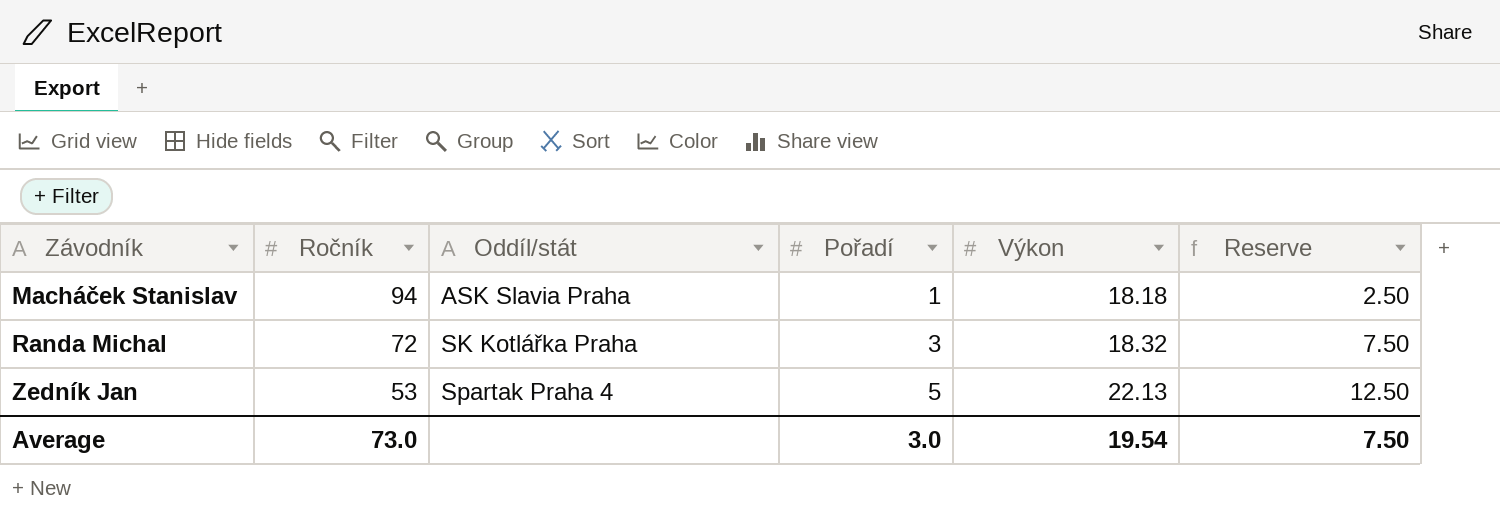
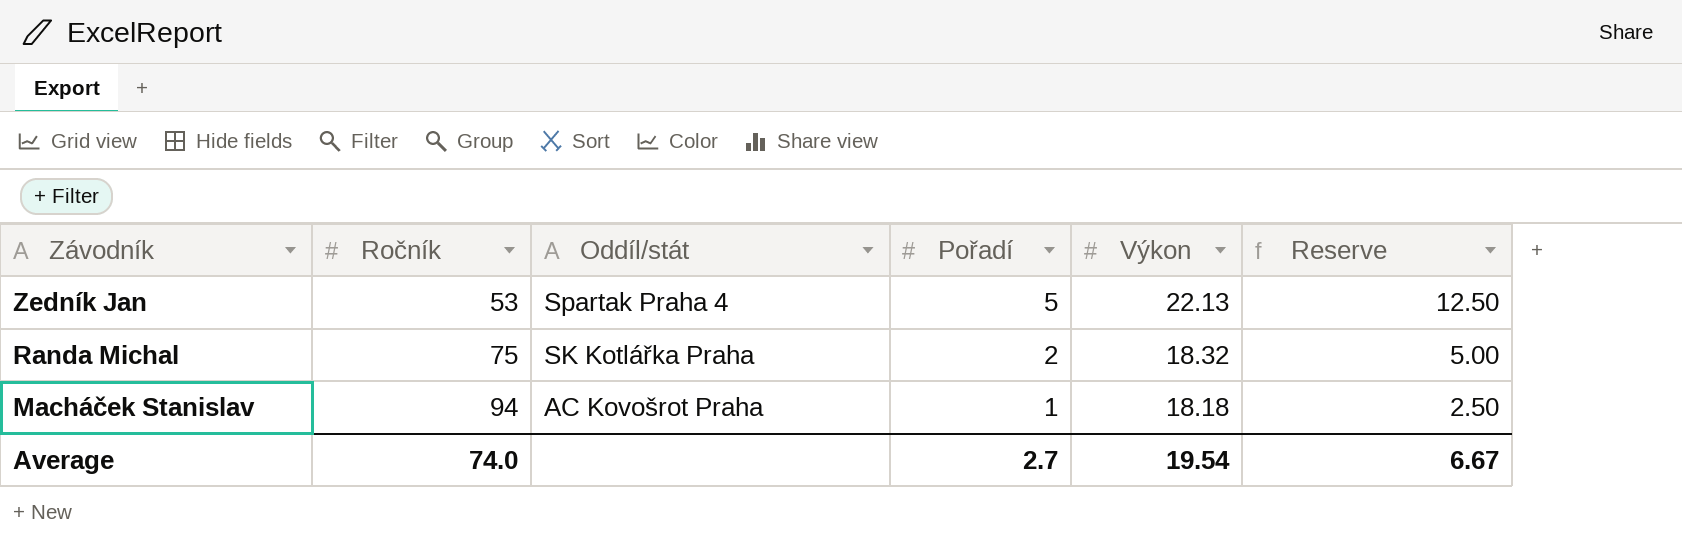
row order: Závodník ascending -> Závodník descending
Randa Michal | Ročník: 72 -> 75
Randa Michal | Pořadí: 3 -> 2
Randa Michal | Reserve: 7.50 -> 5.00
Macháček Stanislav | Oddíl/stát: ASK Slavia Praha -> AC Kovošrot Praha
Average | Ročník: 73.0 -> 74.0
Average | Pořadí: 3.0 -> 2.7
Average | Reserve: 7.50 -> 6.67

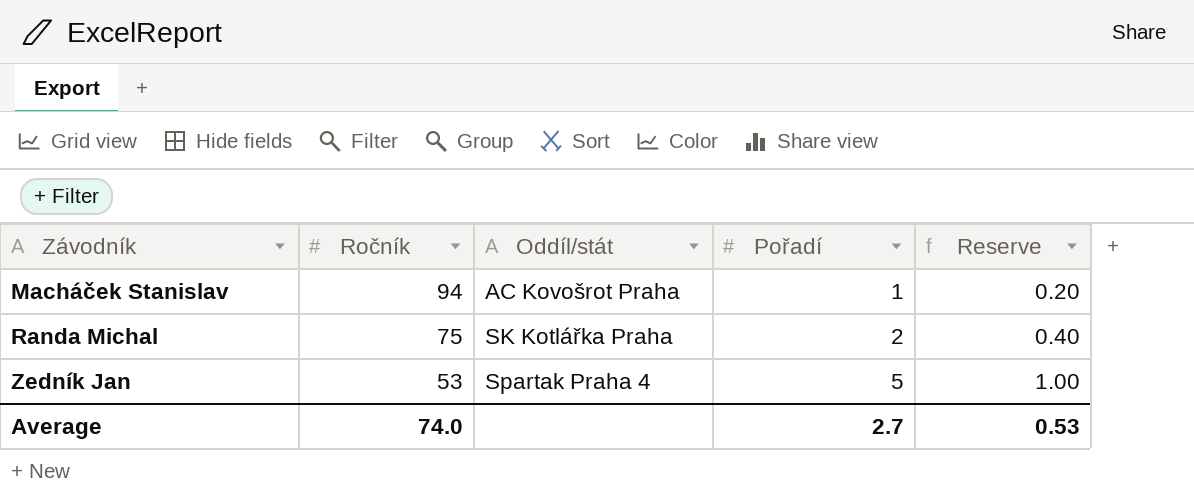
row order: Závodník descending -> Závodník ascending
column Výkon | position: 5 -> none
column Reserve | formula: [Pořadí] * 2.5 -> [Pořadí] * 0.2
Average | Reserve: 6.67 -> 0.53

